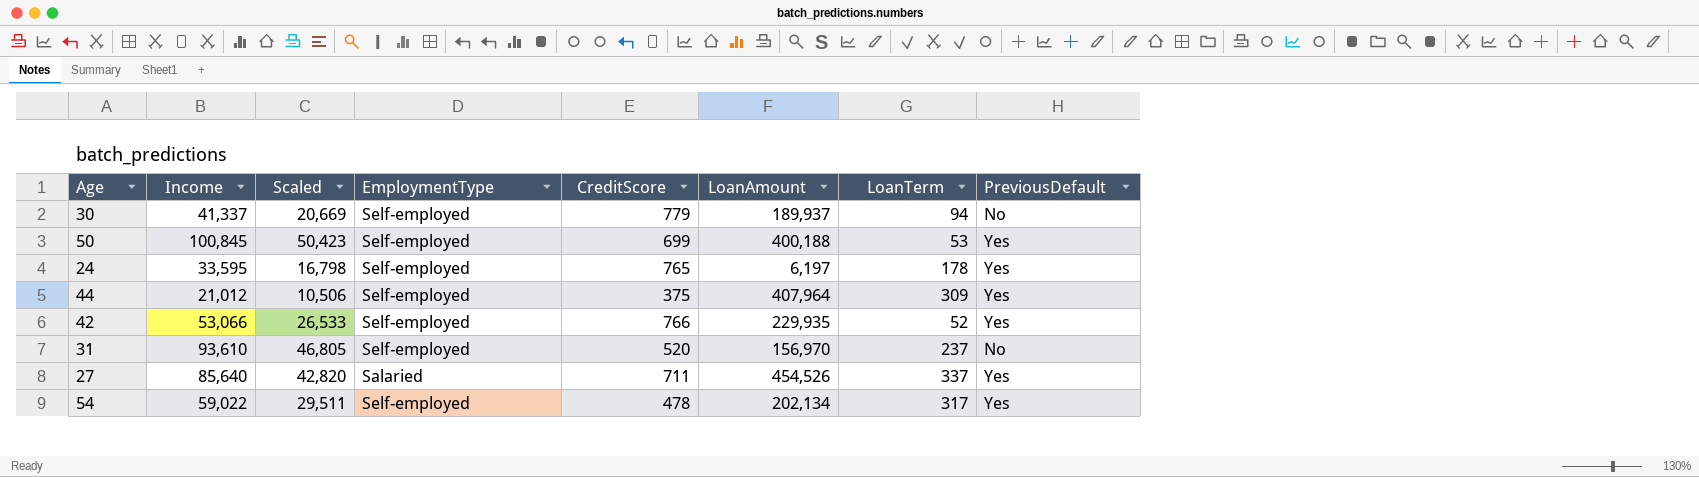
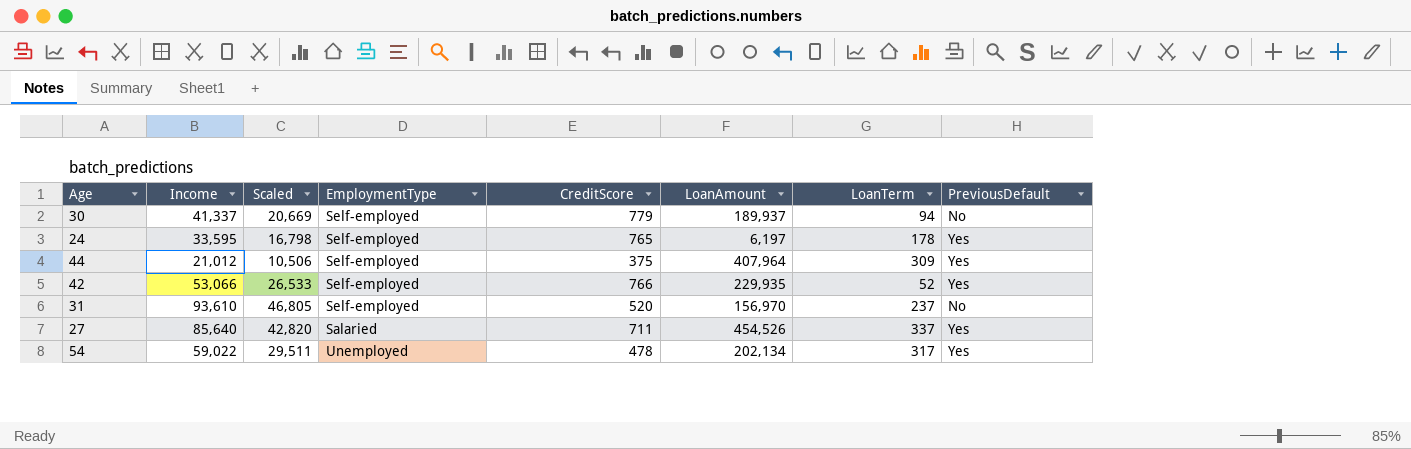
row 50: 100,845 | 50,423 | Self-employed | 699 | 400,188 | 53 | Yes -> none
54 | EmploymentType: Self-employed -> Unemployed

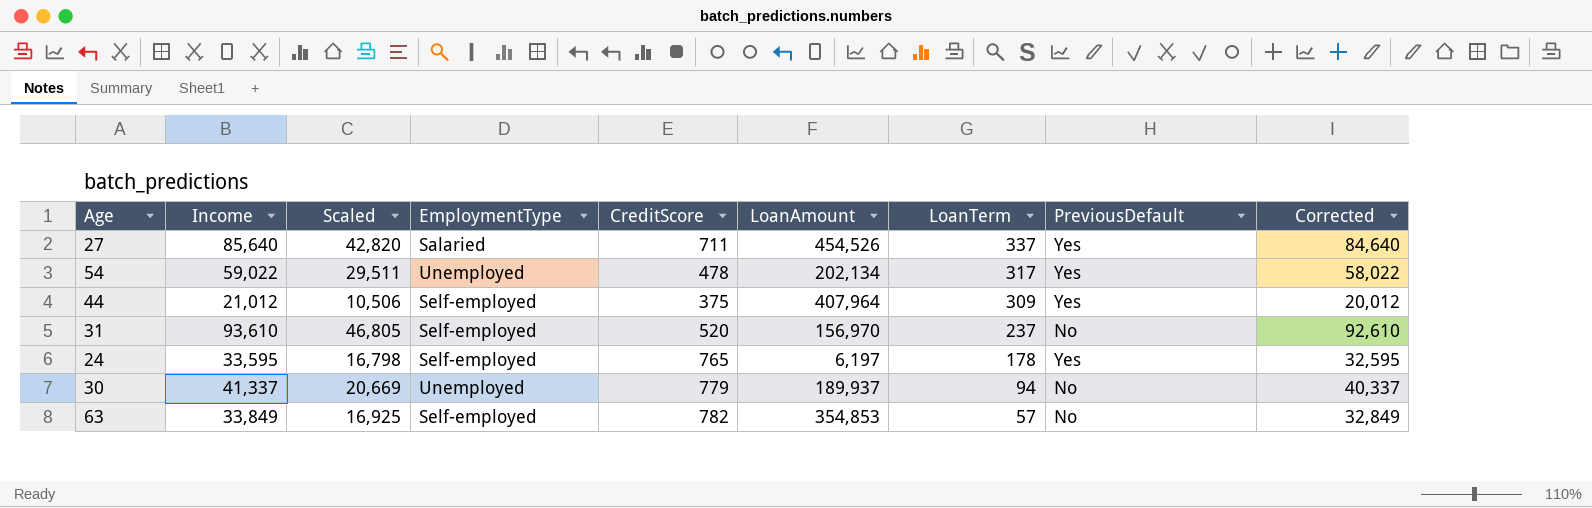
row order: none -> LoanTerm descending
column Corrected | formula: none -> [Income] - 1000
row 42: 53,066 | 26,533 | Self-employed | 766 | 229,935 | 52 | Yes -> none
30 | EmploymentType: Self-employed -> Unemployed
row 63: none -> 33,849 | 16,925 | Self-employed | 782 | 354,853 | 57 | No | 32,849

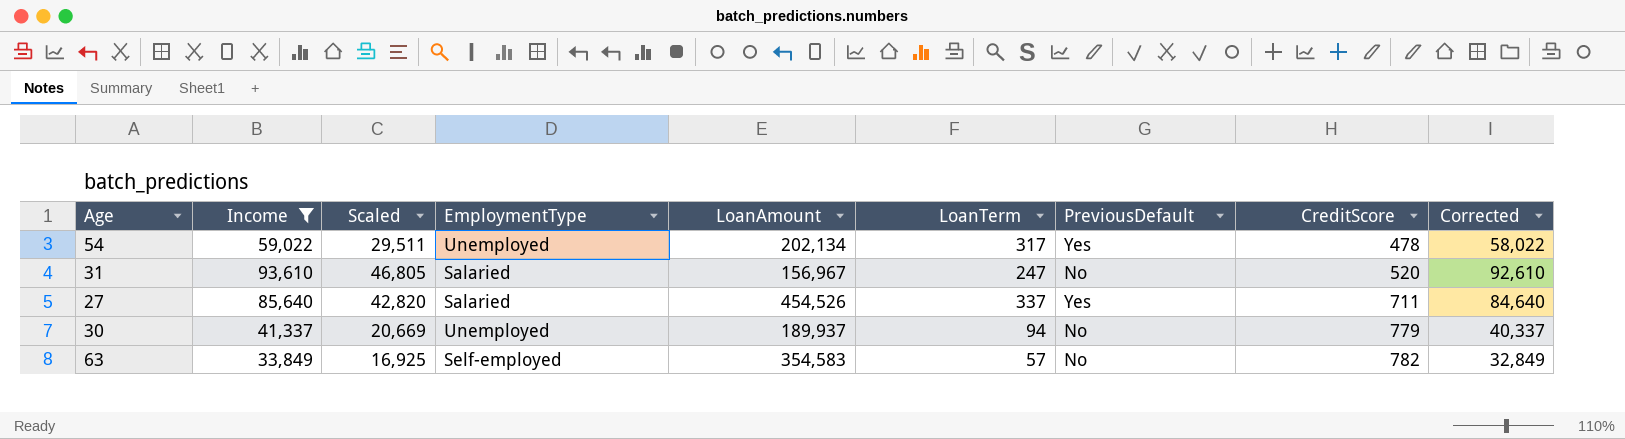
filter: none -> Income >= 33,849
row order: LoanTerm descending -> CreditScore ascending
column CreditScore | position: 5 -> 8
31 | EmploymentType: Self-employed -> Salaried
31 | LoanAmount: 156,970 -> 156,967
31 | LoanTerm: 237 -> 247
63 | LoanAmount: 354,853 -> 354,583

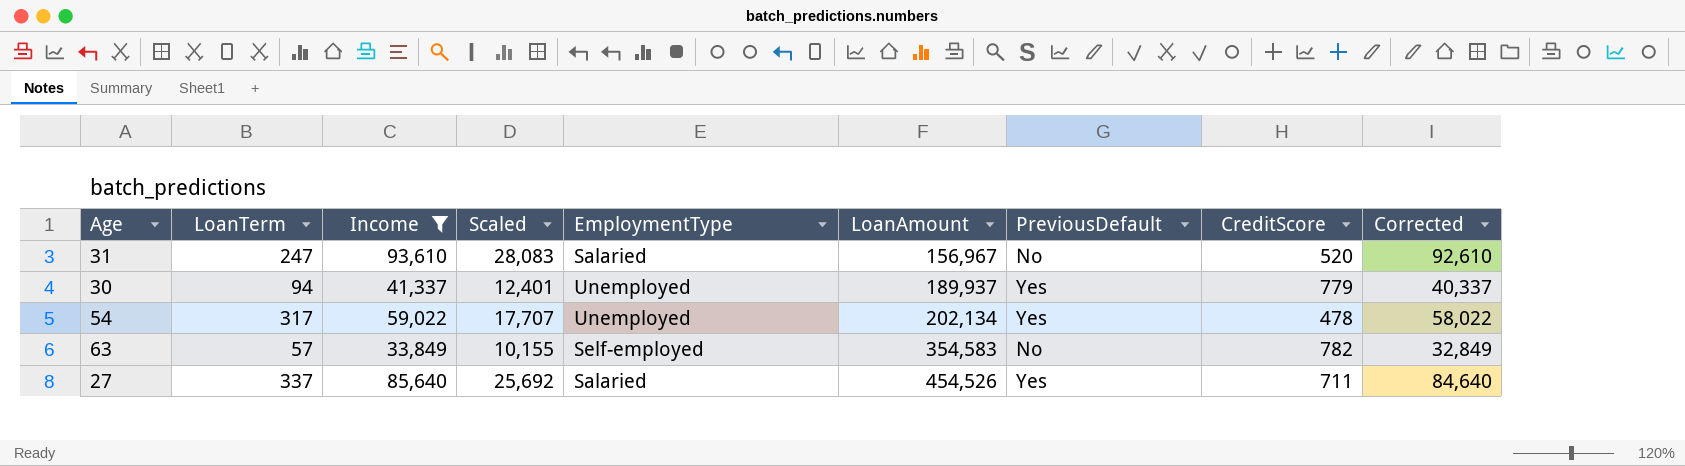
row order: CreditScore ascending -> LoanAmount ascending
column LoanTerm | position: 6 -> 2
column Scaled | formula: [Income] * 0.5 -> [Income] * 0.3
30 | PreviousDefault: No -> Yes

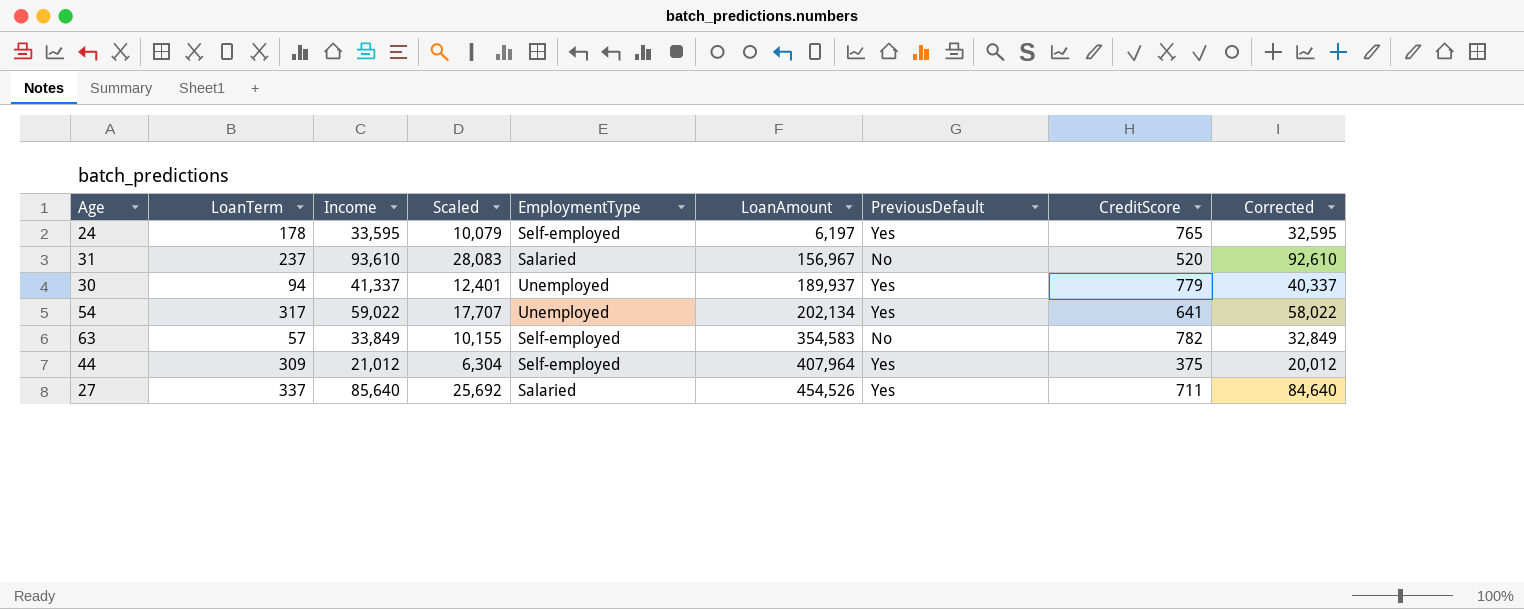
filter: Income >= 33,849 -> none
31 | LoanTerm: 247 -> 237
54 | CreditScore: 478 -> 641

